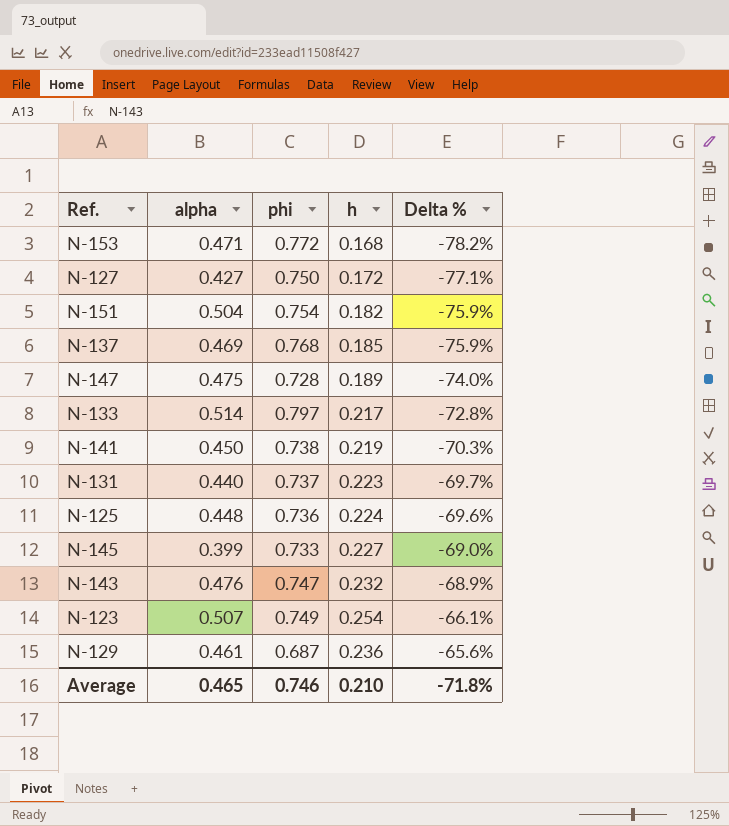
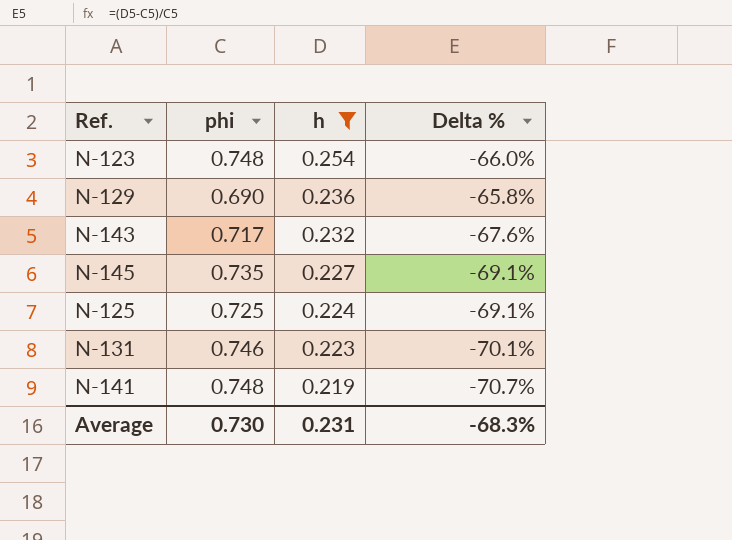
filter: none -> h >= 0.219
row order: Delta % ascending -> h descending
column alpha | position: 2 -> none
N-123 | phi: 0.749 -> 0.748
N-123 | Delta %: -66.1% -> -66.0%
N-129 | phi: 0.687 -> 0.690
N-129 | Delta %: -65.6% -> -65.8%
N-143 | phi: 0.747 -> 0.717
N-143 | Delta %: -68.9% -> -67.6%
N-145 | phi: 0.733 -> 0.735
N-145 | Delta %: -69.0% -> -69.1%
N-125 | phi: 0.736 -> 0.725
N-125 | Delta %: -69.6% -> -69.1%
N-131 | phi: 0.737 -> 0.746
N-131 | Delta %: -69.7% -> -70.1%
N-141 | phi: 0.738 -> 0.748
N-141 | Delta %: -70.3% -> -70.7%
Average | phi: 0.746 -> 0.730
Average | h: 0.210 -> 0.231
Average | Delta %: -71.8% -> -68.3%

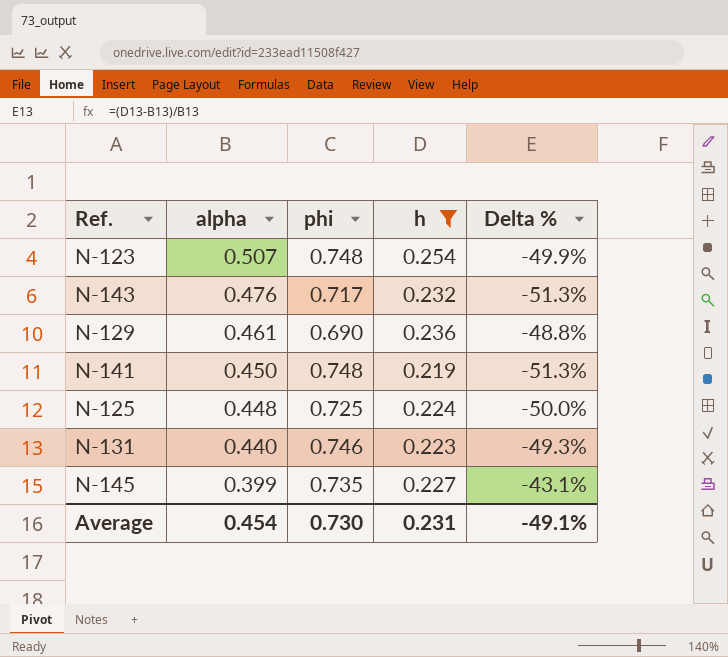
row order: h descending -> alpha descending
column alpha | position: none -> 2
column Delta % | formula: ([h] - [phi]) / [phi] -> ([h] - [alpha]) / [alpha]
Average | Delta %: -68.3% -> -49.1%

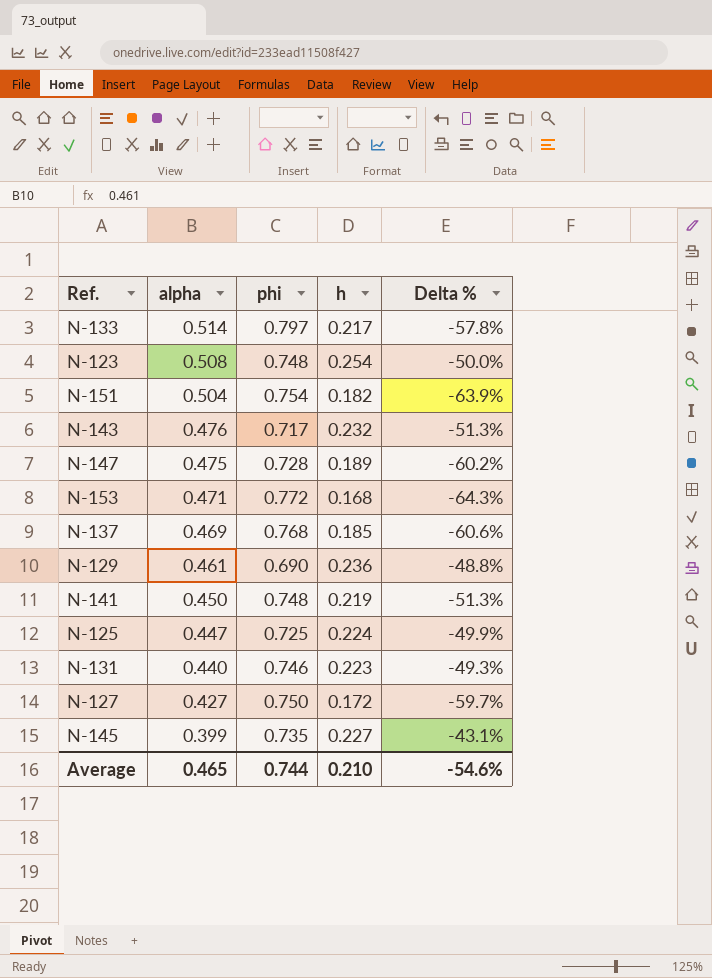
filter: h >= 0.219 -> none
N-123 | alpha: 0.507 -> 0.508
N-123 | Delta %: -49.9% -> -50.0%
N-125 | alpha: 0.448 -> 0.447
N-125 | Delta %: -50.0% -> -49.9%
Average | alpha: 0.454 -> 0.465
Average | phi: 0.730 -> 0.744
Average | h: 0.231 -> 0.210
Average | Delta %: -49.1% -> -54.6%

